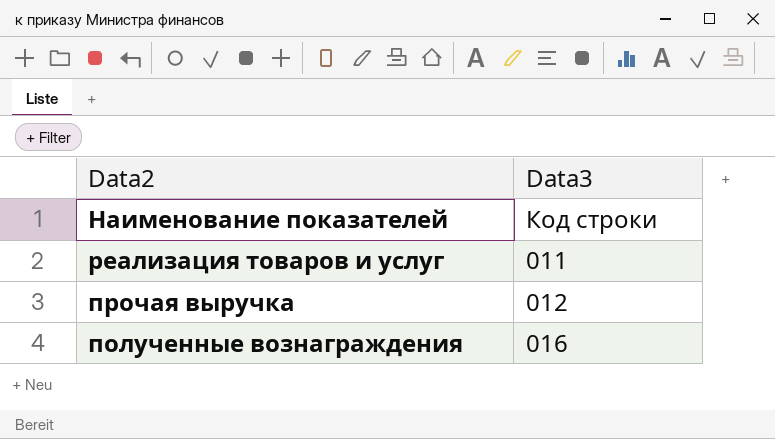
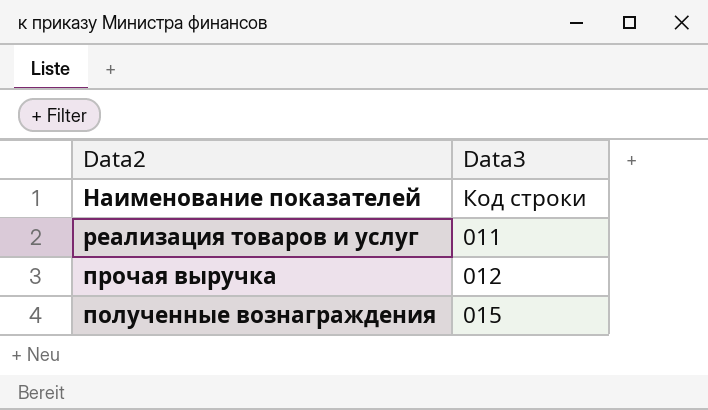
полученные вознаграждения | Data3: 016 -> 015

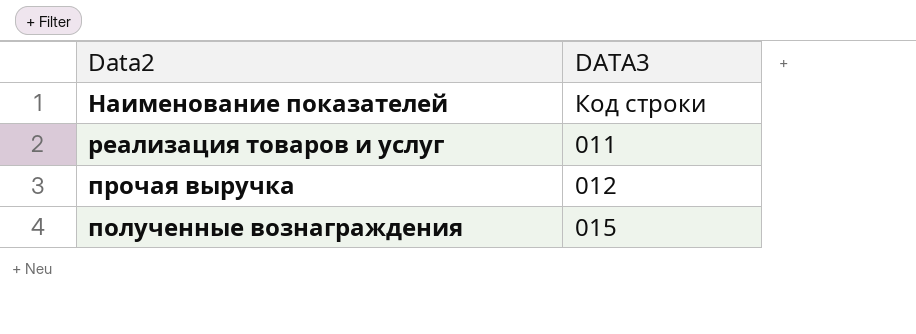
column name: Data3 -> DATA3

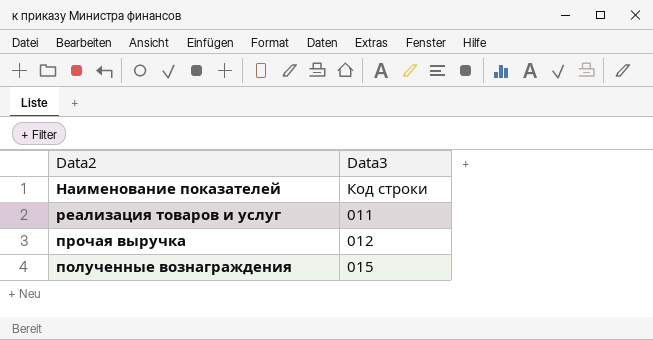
column name: DATA3 -> Data3

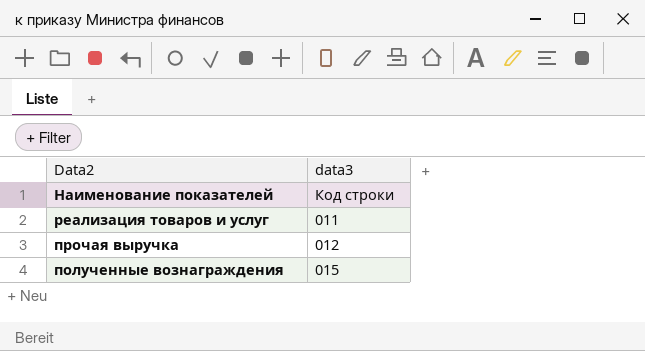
column name: Data3 -> data3

